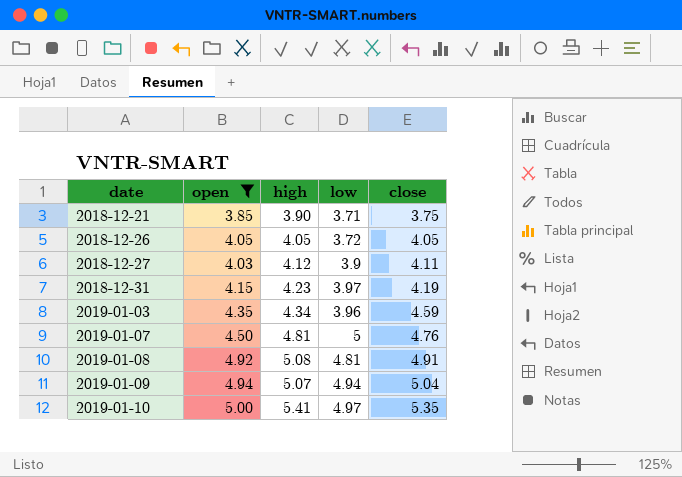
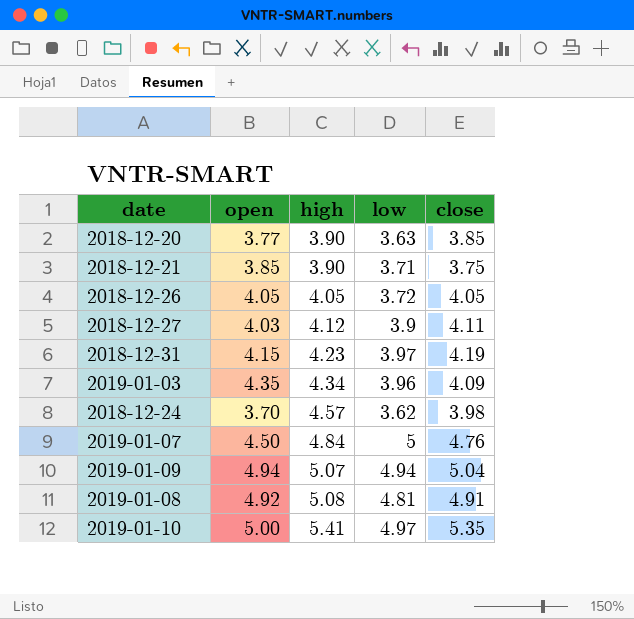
filter: open >= 3.85 -> none
row order: date ascending -> high ascending
2019-01-03 | close: 4.59 -> 4.09
2019-01-07 | high: 4.81 -> 4.84

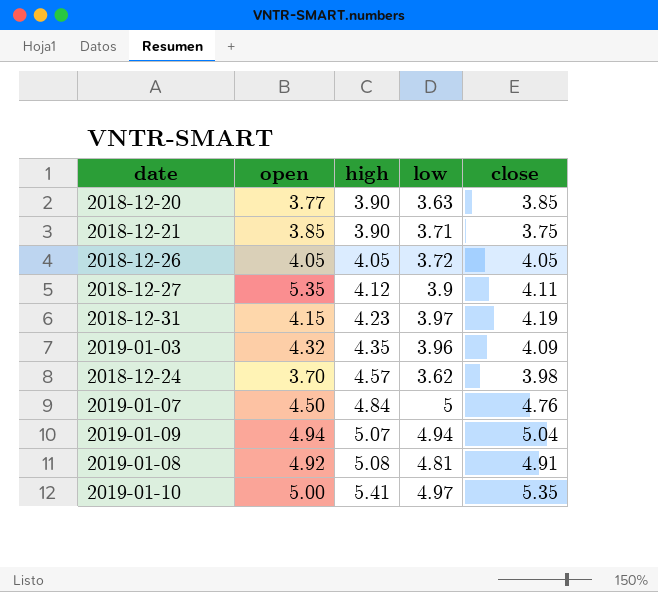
2018-12-27 | open: 4.03 -> 5.35
2019-01-03 | open: 4.35 -> 4.32
2019-01-03 | high: 4.34 -> 4.35

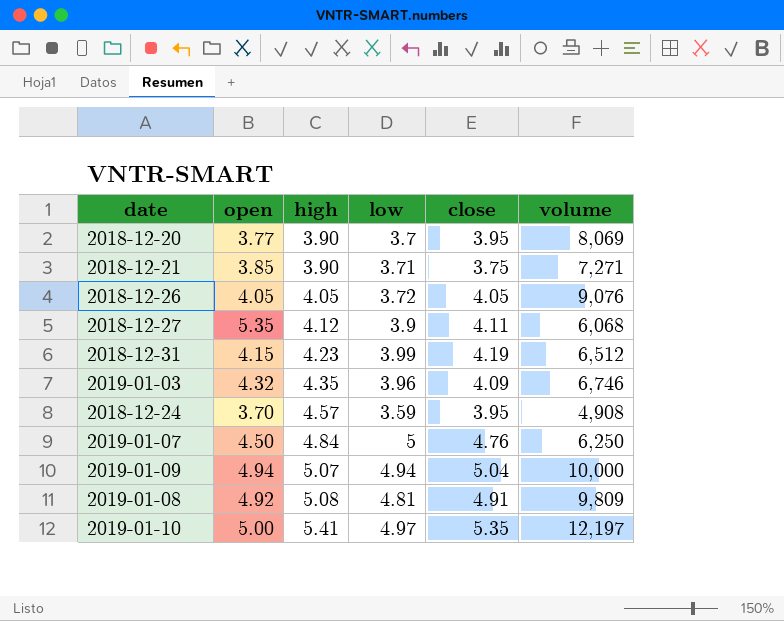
column volume | position: none -> 6
2018-12-20 | low: 3.63 -> 3.7
2018-12-20 | close: 3.85 -> 3.95
2018-12-31 | low: 3.97 -> 3.99
2018-12-24 | low: 3.62 -> 3.59
2018-12-24 | close: 3.98 -> 3.95

